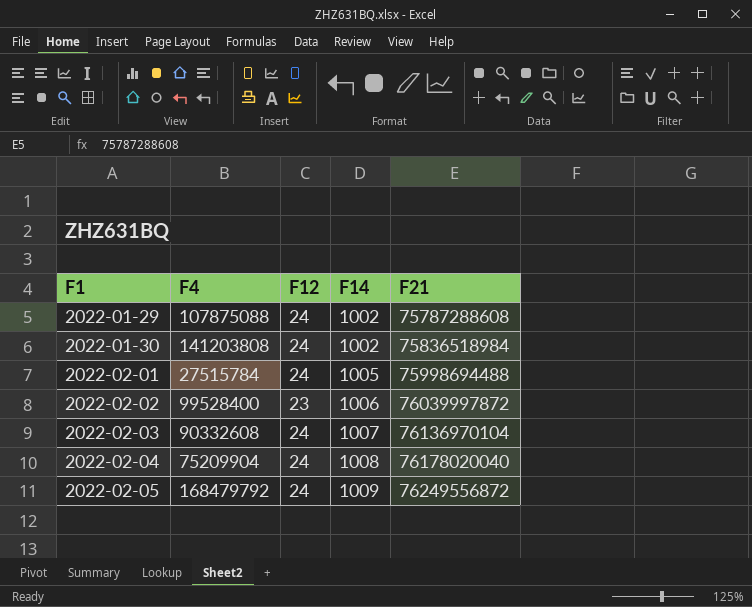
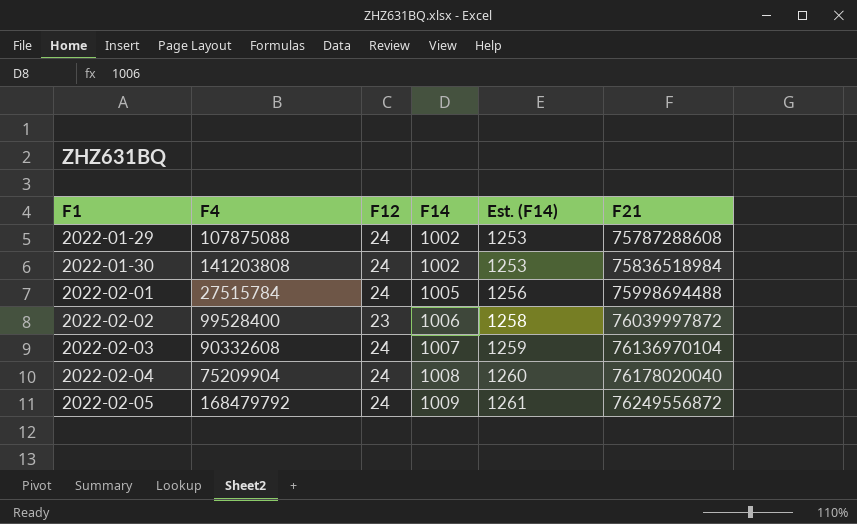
column Est. (F14) | formula: none -> [F14] * 1.25

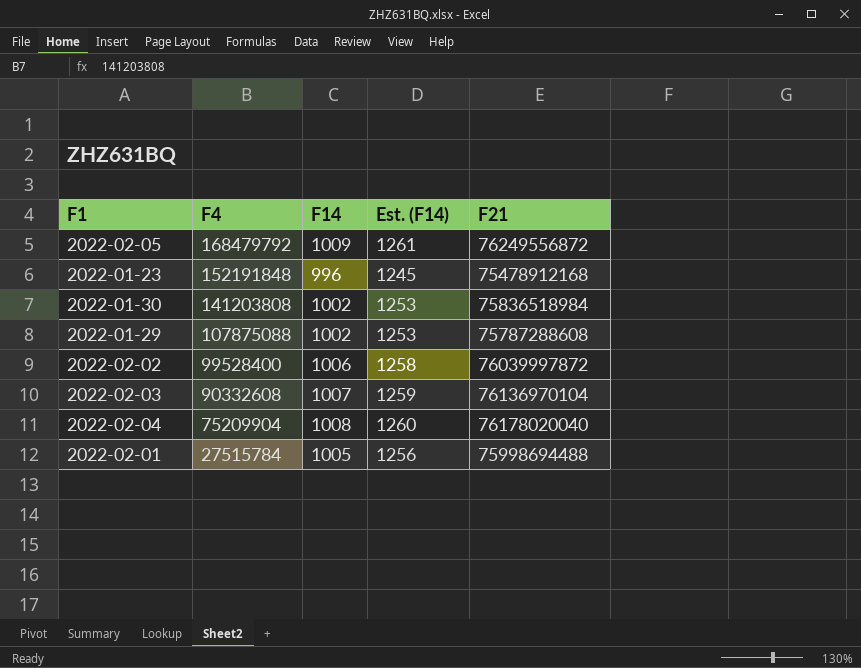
row order: F1 ascending -> F4 descending
column F12 | position: 3 -> none
row 2022-01-23: none -> 152191848 | 996 | 1245 | 75478912168

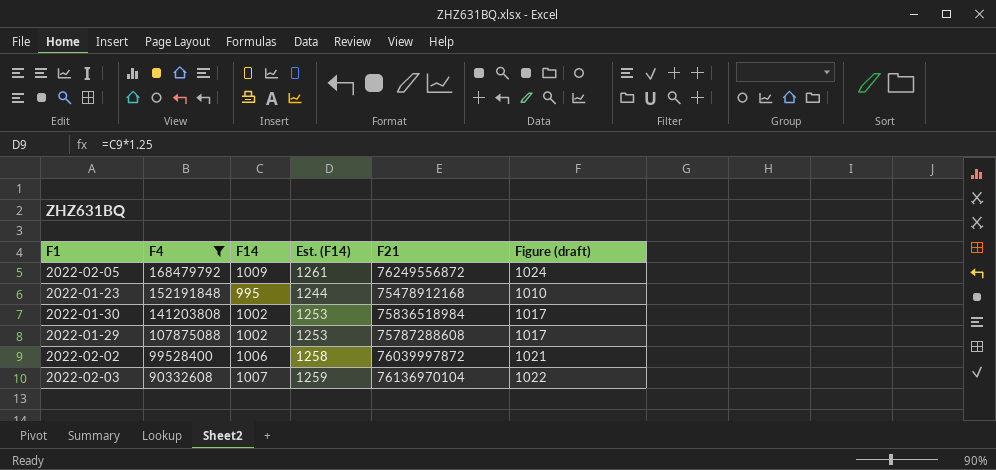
filter: none -> F4 >= 90332608
column Figure (draft) | formula: none -> [F14] + 15
2022-01-23 | F14: 996 -> 995
2022-01-23 | Est. (F14): 1245 -> 1244

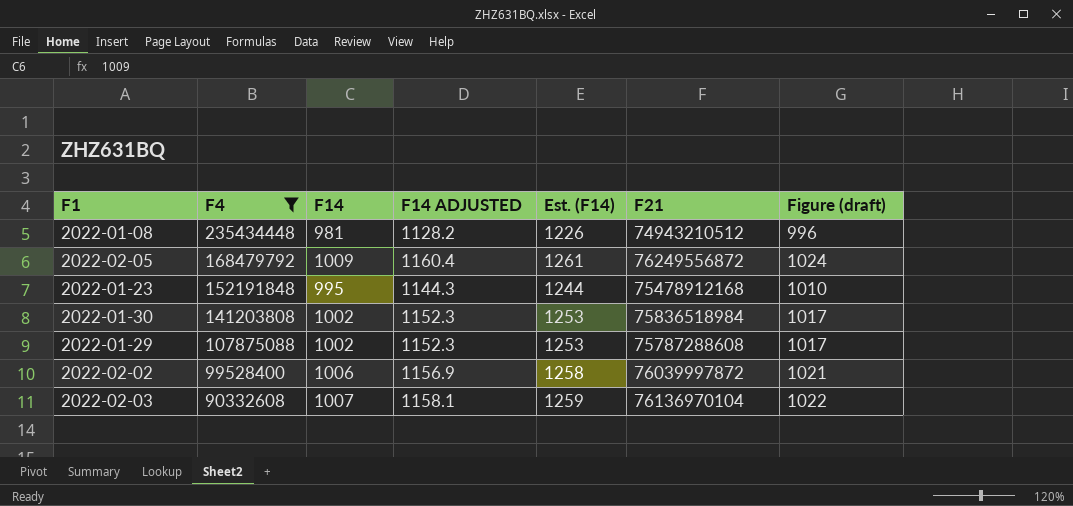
column F14 ADJUSTED | formula: none -> [F14] * 1.15
row 2022-01-08: none -> 235434448 | 981 | 1128.2 | 1226 | 74943210512 | 996

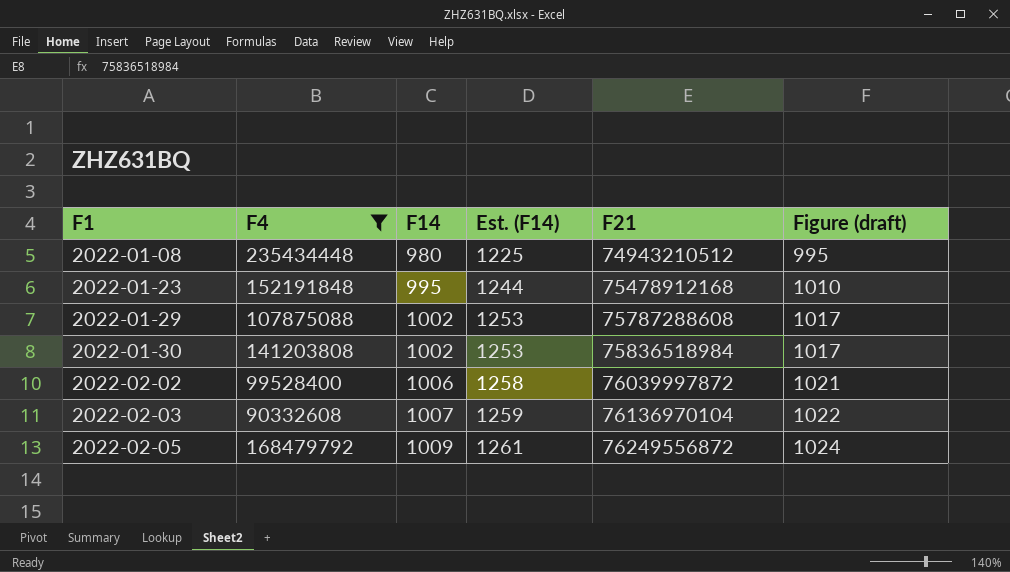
row order: F4 descending -> F1 ascending
column F14 ADJUSTED | formula: [F14] * 1.15 -> none
2022-01-08 | F14: 981 -> 980
2022-01-08 | Est. (F14): 1226 -> 1225
2022-01-08 | Figure (draft): 996 -> 995

